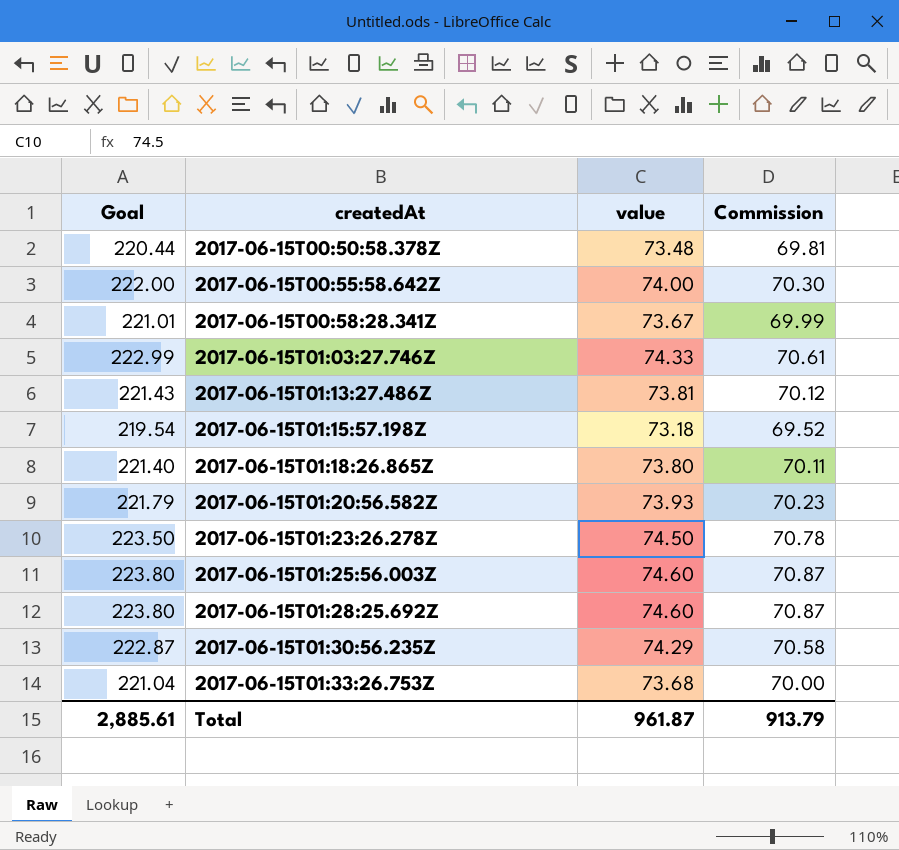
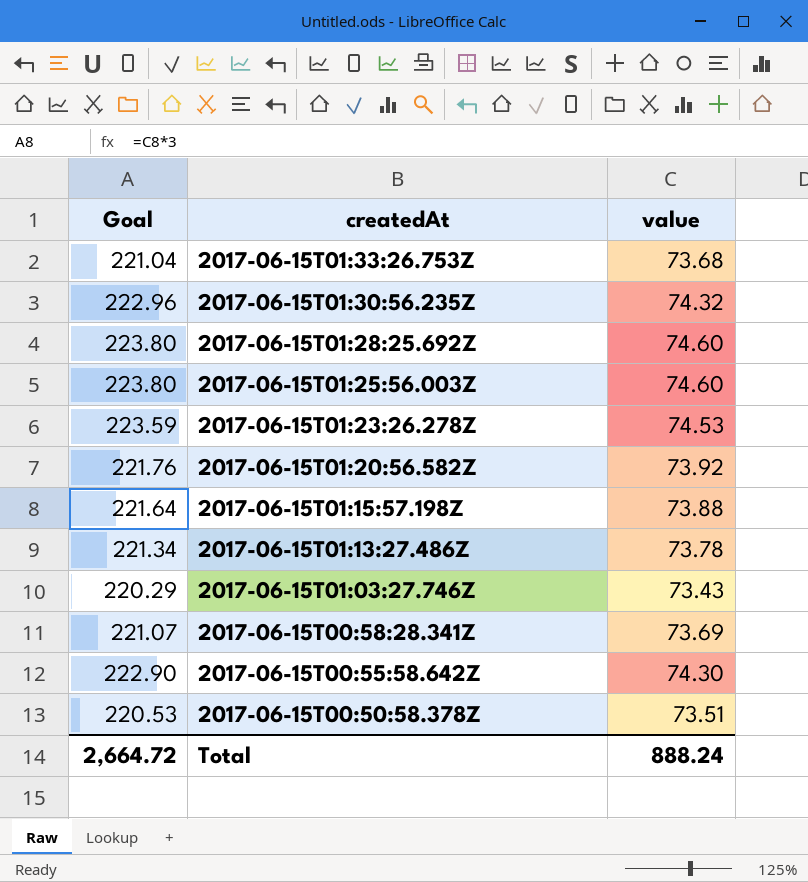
row order: createdAt ascending -> createdAt descending
column Commission | formula: [value] * 0.95 -> none
row 2017-06-15T01:18:26.865Z: 221.40 | 73.80 | 70.11 -> none
2017-06-15T01:30:56.235Z | Goal: 222.87 -> 222.96
2017-06-15T01:30:56.235Z | value: 74.29 -> 74.32
2017-06-15T01:23:26.278Z | Goal: 223.50 -> 223.59
2017-06-15T01:23:26.278Z | value: 74.50 -> 74.53
2017-06-15T01:20:56.582Z | Goal: 221.79 -> 221.76
2017-06-15T01:20:56.582Z | value: 73.93 -> 73.92
2017-06-15T01:15:57.198Z | Goal: 219.54 -> 221.64
2017-06-15T01:15:57.198Z | value: 73.18 -> 73.88
2017-06-15T01:13:27.486Z | Goal: 221.43 -> 221.34
2017-06-15T01:13:27.486Z | value: 73.81 -> 73.78
2017-06-15T01:03:27.746Z | Goal: 222.99 -> 220.29
2017-06-15T01:03:27.746Z | value: 74.33 -> 73.43
2017-06-15T00:58:28.341Z | Goal: 221.01 -> 221.07
2017-06-15T00:58:28.341Z | value: 73.67 -> 73.69
2017-06-15T00:55:58.642Z | Goal: 222.00 -> 222.90
2017-06-15T00:55:58.642Z | value: 74.00 -> 74.30
2017-06-15T00:50:58.378Z | Goal: 220.44 -> 220.53
2017-06-15T00:50:58.378Z | value: 73.48 -> 73.51
Total | Goal: 2,885.61 -> 2,664.72
Total | value: 961.87 -> 888.24

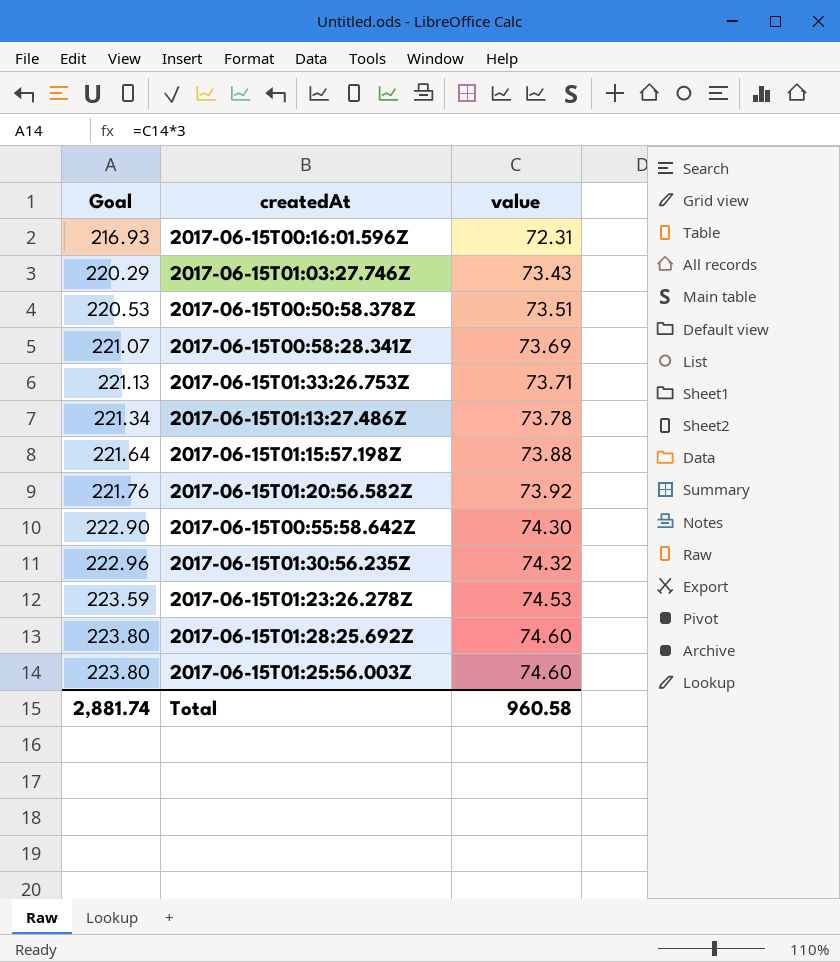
row order: createdAt descending -> Goal ascending
row 2017-06-15T00:16:01.596Z: none -> 216.93 | 72.31
2017-06-15T01:33:26.753Z | Goal: 221.04 -> 221.13
2017-06-15T01:33:26.753Z | value: 73.68 -> 73.71
Total | Goal: 2,664.72 -> 2,881.74
Total | value: 888.24 -> 960.58

